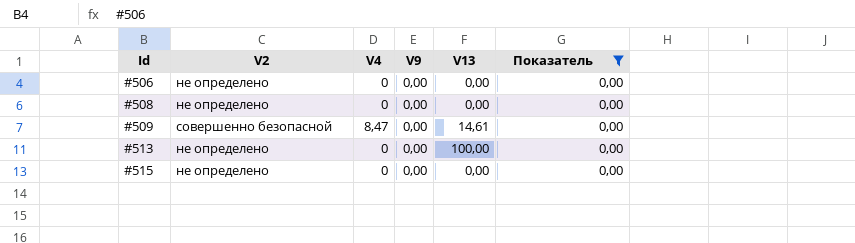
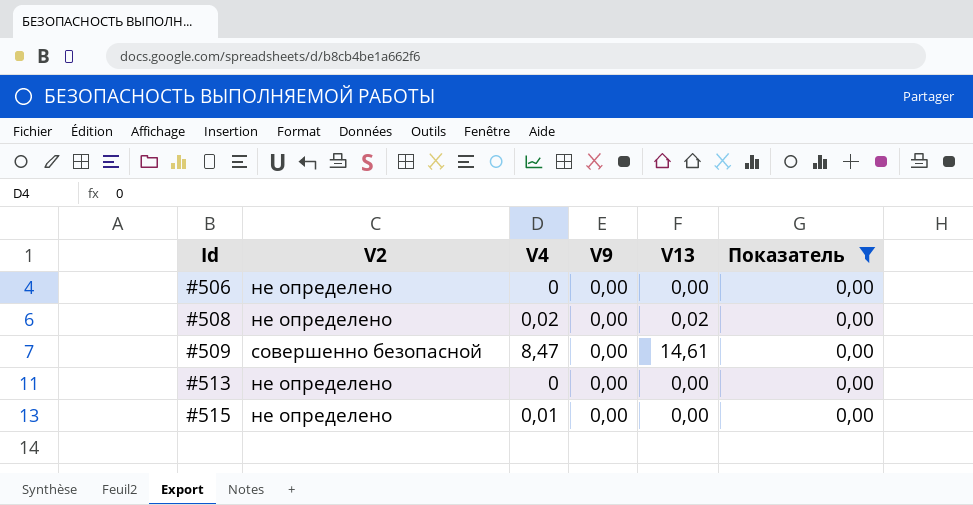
#508 | V4: 0 -> 0,02
#508 | V13: 0,00 -> 0,02
#513 | V13: 100,00 -> 0,00
#515 | V4: 0 -> 0,01

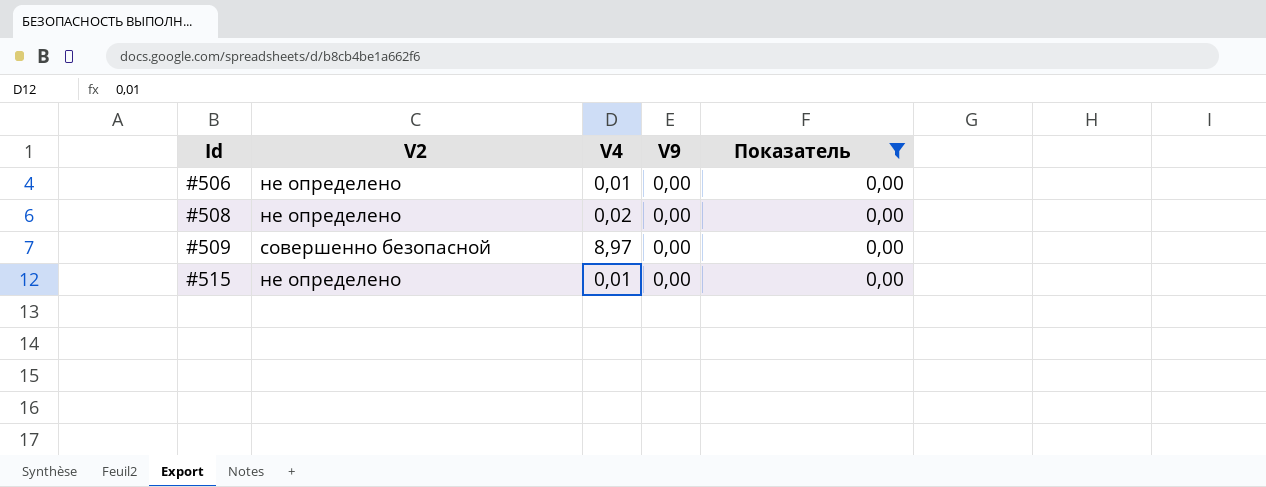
column V13 | position: 5 -> none
row #513: не определено | 0 | 0,00 | 0,00 | 0,00 -> none
#506 | V4: 0 -> 0,01
#509 | V4: 8,47 -> 8,97

